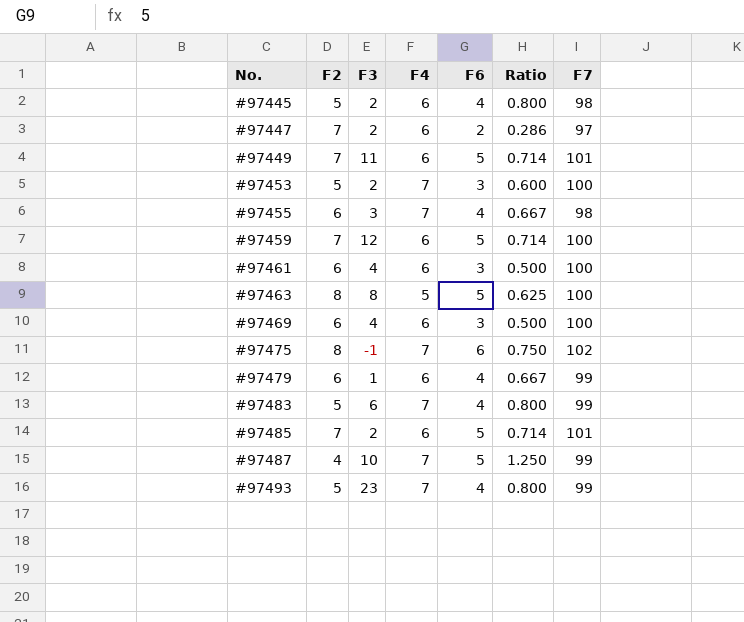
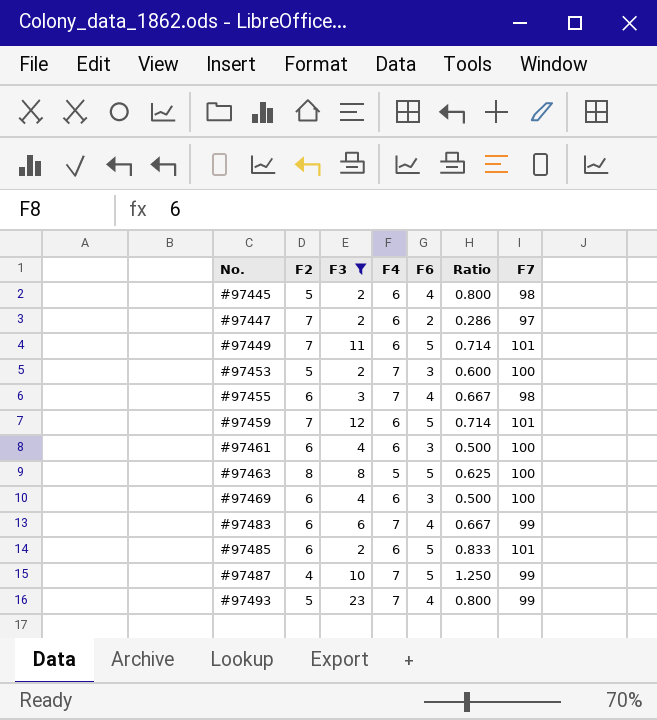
filter: none -> F3 >= 2
#97459 | F7: 100 -> 101
#97483 | F2: 5 -> 6
#97483 | Ratio: 0.800 -> 0.667
#97485 | F2: 7 -> 6
#97485 | Ratio: 0.714 -> 0.833

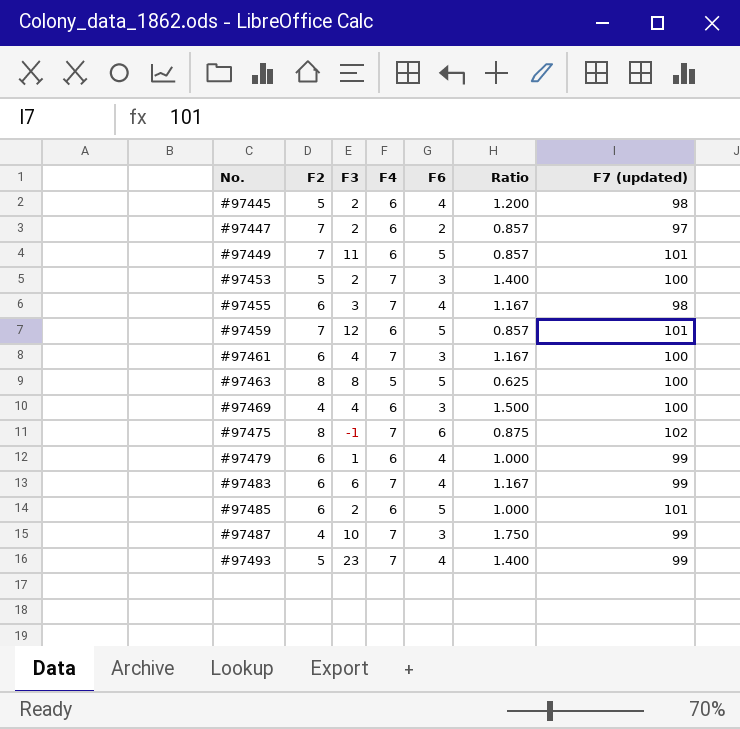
filter: F3 >= 2 -> none
column Ratio | formula: [F6] / [F2] -> [F4] / [F2]
column name: F7 -> F7 (updated)
#97461 | F4: 6 -> 7
#97469 | F2: 6 -> 4
#97487 | F6: 5 -> 3

